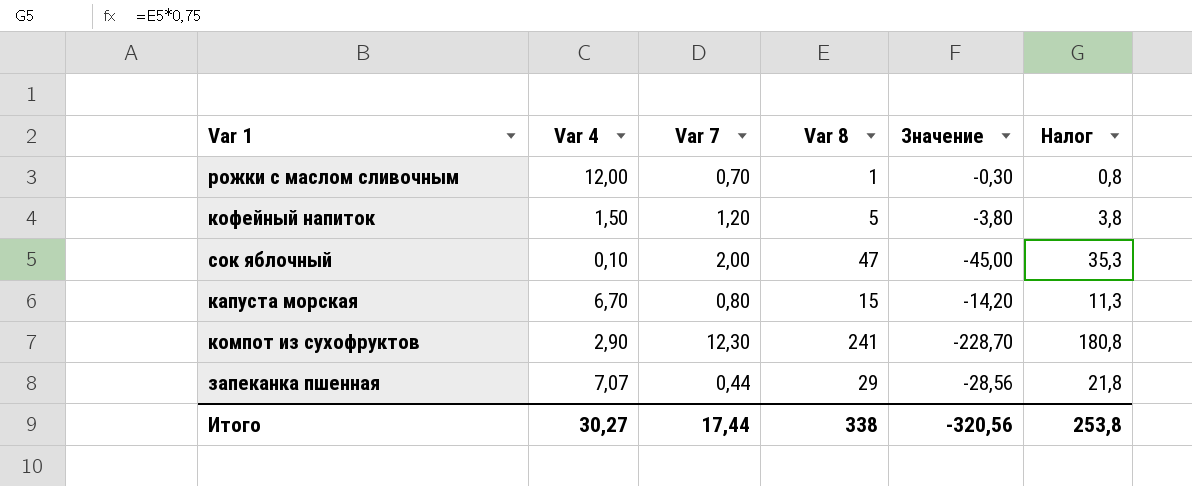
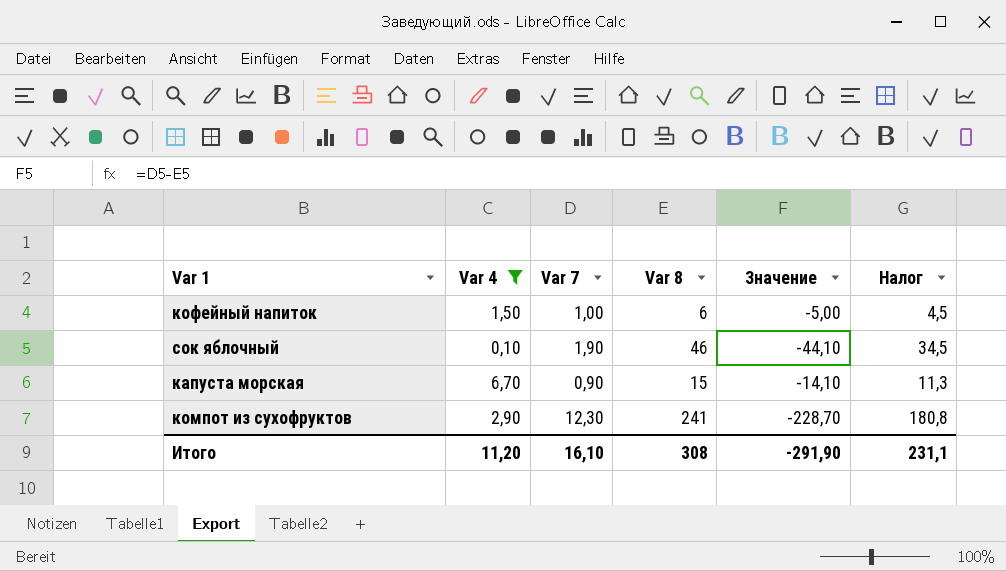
filter: none -> Var 4 <= 6,70
кофейный напиток | Var 7: 1,20 -> 1,00
кофейный напиток | Var 8: 5 -> 6
кофейный напиток | Значение: -3,80 -> -5,00
кофейный напиток | Налог: 3,8 -> 4,5
сок яблочный | Var 7: 2,00 -> 1,90
сок яблочный | Var 8: 47 -> 46
сок яблочный | Значение: -45,00 -> -44,10
сок яблочный | Налог: 35,3 -> 34,5
капуста морская | Var 7: 0,80 -> 0,90
капуста морская | Значение: -14,20 -> -14,10
Итого | Var 4: 30,27 -> 11,20
Итого | Var 7: 17,44 -> 16,10
Итого | Var 8: 338 -> 308
Итого | Значение: -320,56 -> -291,90
Итого | Налог: 253,8 -> 231,1

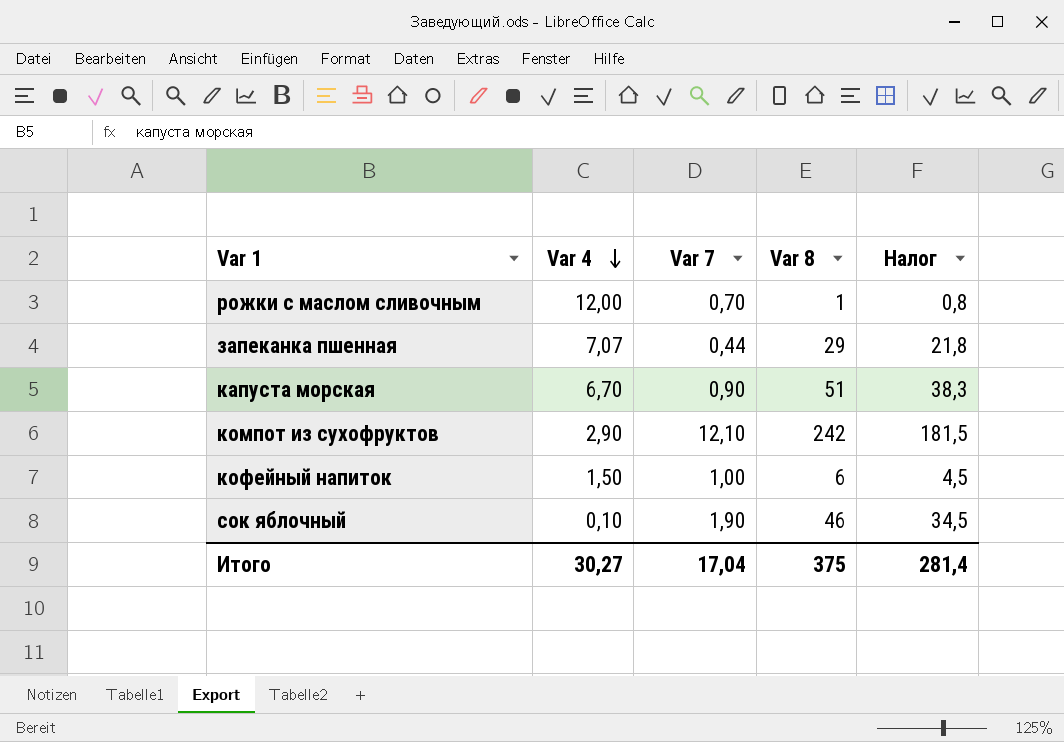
filter: Var 4 <= 6,70 -> none
row order: none -> Var 4 descending
column Значение | formula: [Var 7] - [Var 8] -> none
капуста морская | Var 8: 15 -> 51
капуста морская | Налог: 11,3 -> 38,3
компот из сухофруктов | Var 7: 12,30 -> 12,10
компот из сухофруктов | Var 8: 241 -> 242
компот из сухофруктов | Налог: 180,8 -> 181,5
Итого | Var 4: 11,20 -> 30,27
Итого | Var 7: 16,10 -> 17,04
Итого | Var 8: 308 -> 375
Итого | Налог: 231,1 -> 281,4

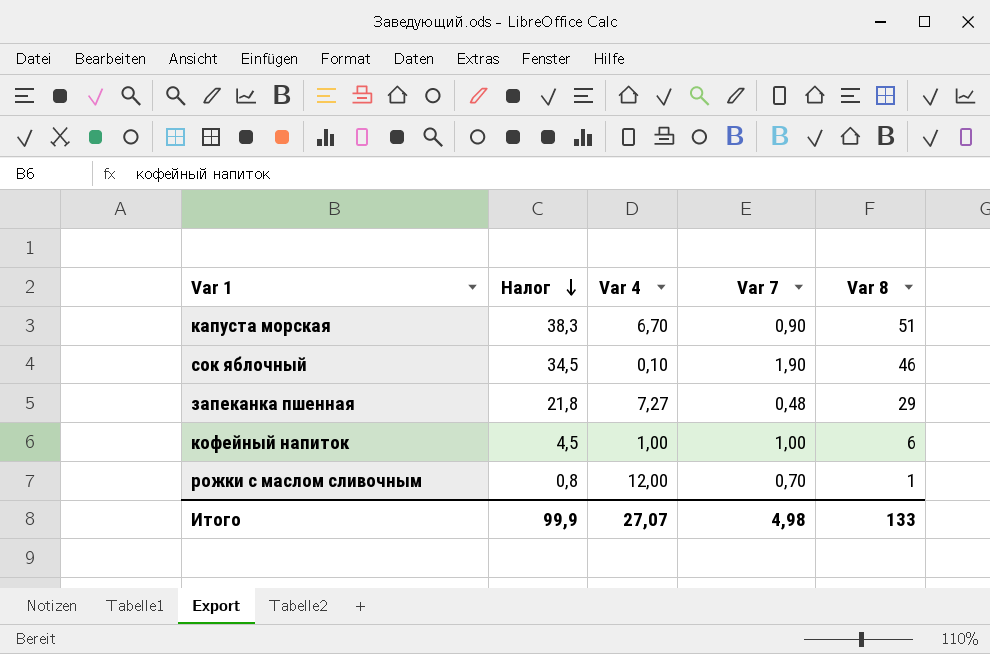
row order: Var 4 descending -> Налог descending
column Налог | position: 5 -> 2
row компот из сухофруктов: 2,90 | 12,10 | 242 | 181,5 -> none
запеканка пшенная | Var 4: 7,07 -> 7,27
запеканка пшенная | Var 7: 0,44 -> 0,48
кофейный напиток | Var 4: 1,50 -> 1,00
Итого | Налог: 281,4 -> 99,9
Итого | Var 4: 30,27 -> 27,07
Итого | Var 7: 17,04 -> 4,98
Итого | Var 8: 375 -> 133

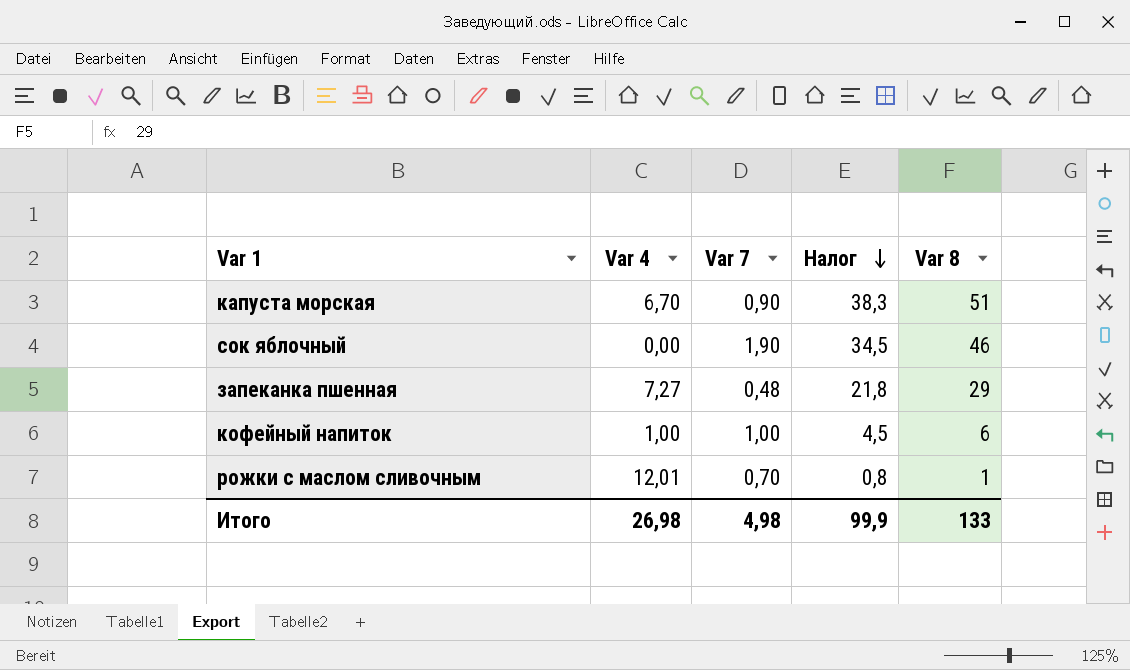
column Налог | position: 2 -> 4
сок яблочный | Var 4: 0,10 -> 0,00
рожки с маслом сливочным | Var 4: 12,00 -> 12,01
Итого | Var 4: 27,07 -> 26,98

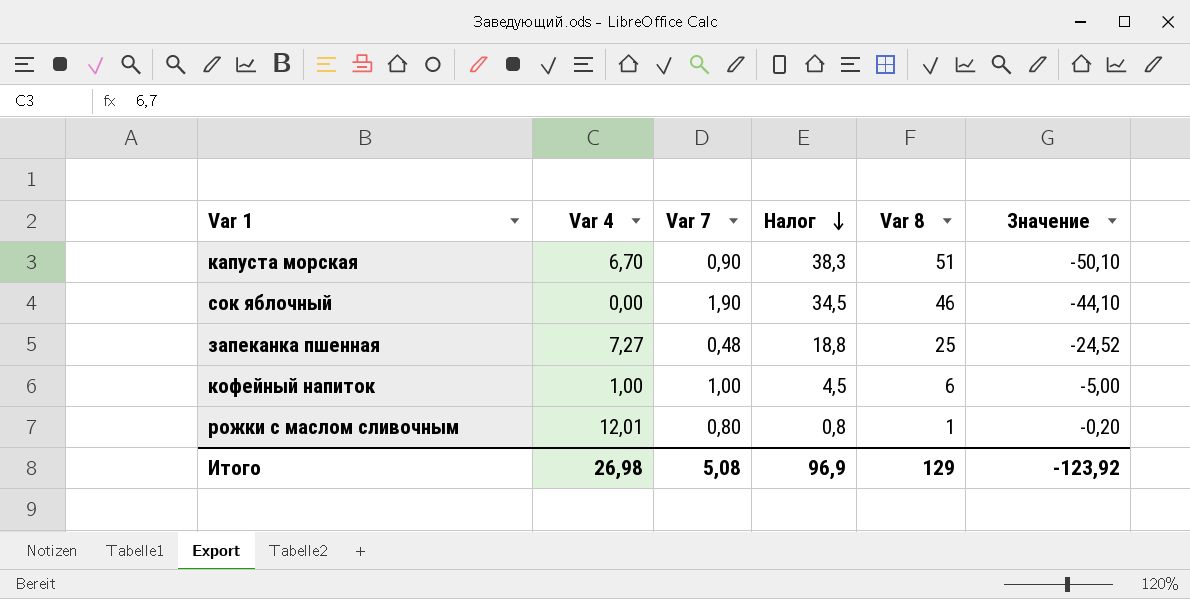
column Значение | formula: none -> [Var 7] - [Var 8]
запеканка пшенная | Налог: 21,8 -> 18,8
запеканка пшенная | Var 8: 29 -> 25
рожки с маслом сливочным | Var 7: 0,70 -> 0,80
Итого | Var 7: 4,98 -> 5,08
Итого | Налог: 99,9 -> 96,9
Итого | Var 8: 133 -> 129

